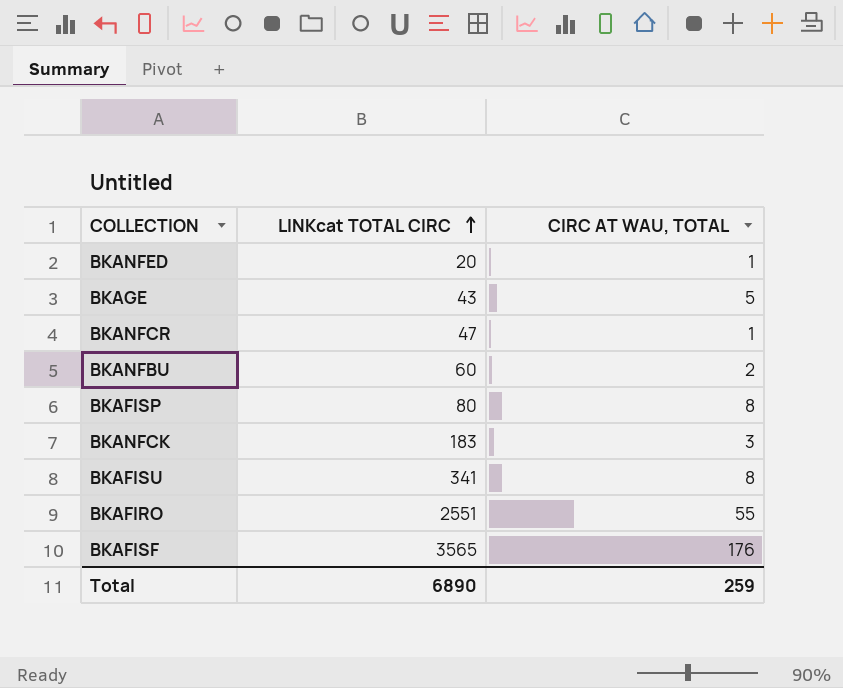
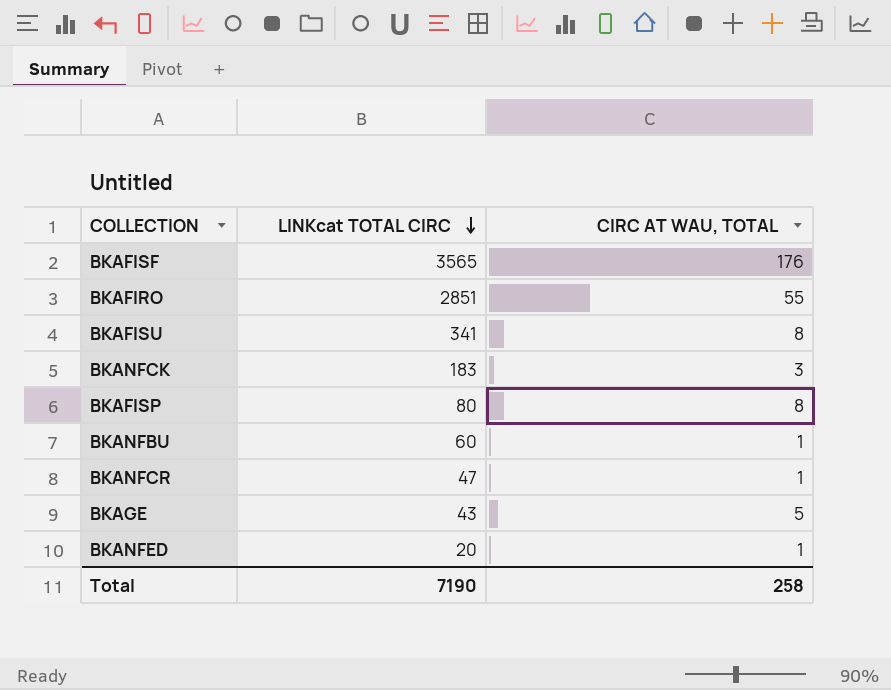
row order: LINKcat TOTAL CIRC ascending -> LINKcat TOTAL CIRC descending
BKAFIRO | LINKcat TOTAL CIRC: 2551 -> 2851
BKANFBU | CIRC AT WAU, TOTAL: 2 -> 1
Total | LINKcat TOTAL CIRC: 6890 -> 7190
Total | CIRC AT WAU, TOTAL: 259 -> 258

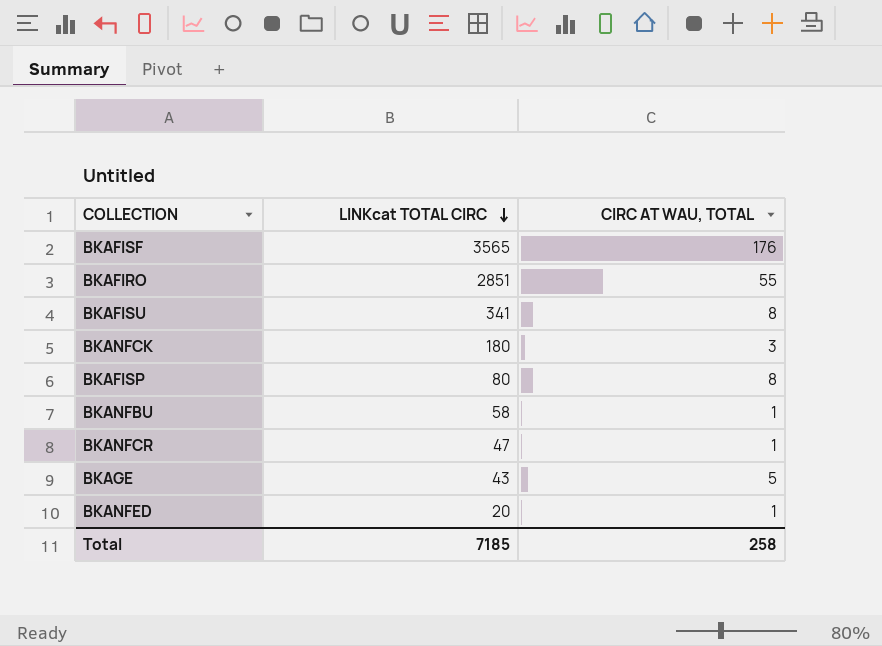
BKANFCK | LINKcat TOTAL CIRC: 183 -> 180
BKANFBU | LINKcat TOTAL CIRC: 60 -> 58
Total | LINKcat TOTAL CIRC: 7190 -> 7185

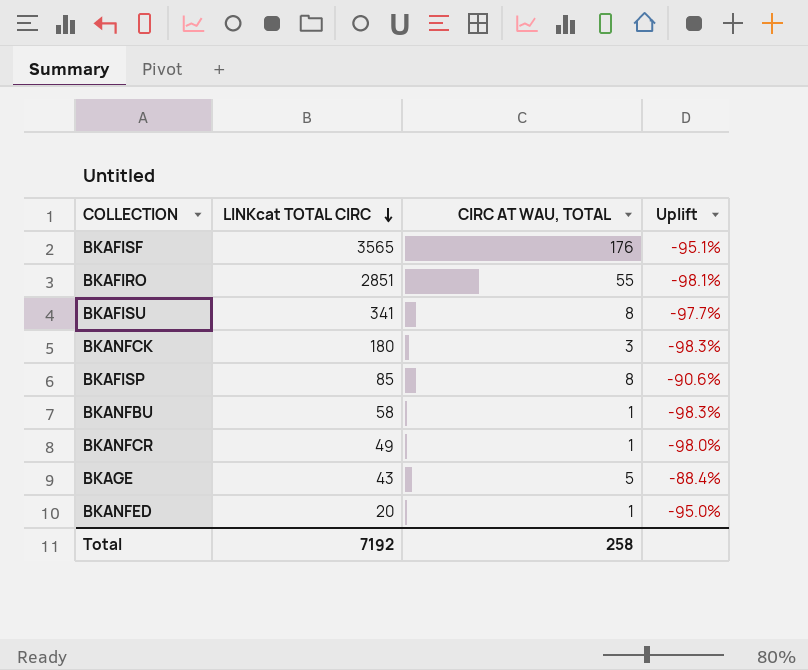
column Uplift | formula: none -> ([CIRC AT WAU, TOTAL] - [LINKcat TOTAL CIRC]) / [LINKcat TOTAL CIRC]
BKAFISP | LINKcat TOTAL CIRC: 80 -> 85
BKANFCR | LINKcat TOTAL CIRC: 47 -> 49
Total | LINKcat TOTAL CIRC: 7185 -> 7192

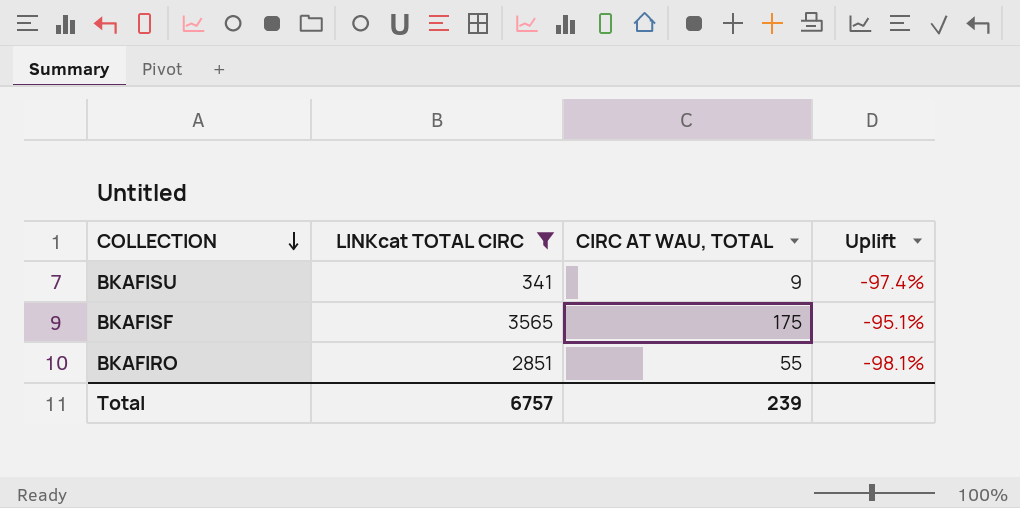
filter: none -> LINKcat TOTAL CIRC >= 341
row order: LINKcat TOTAL CIRC descending -> COLLECTION descending
BKAFISU | CIRC AT WAU, TOTAL: 8 -> 9
BKAFISU | Uplift: -97.7% -> -97.4%
BKAFISF | CIRC AT WAU, TOTAL: 176 -> 175
Total | LINKcat TOTAL CIRC: 7192 -> 6757
Total | CIRC AT WAU, TOTAL: 258 -> 239

